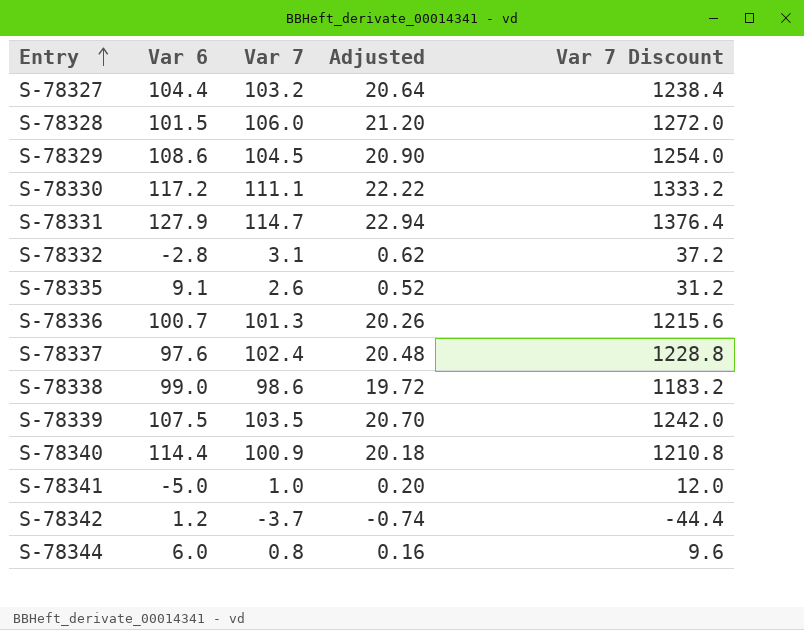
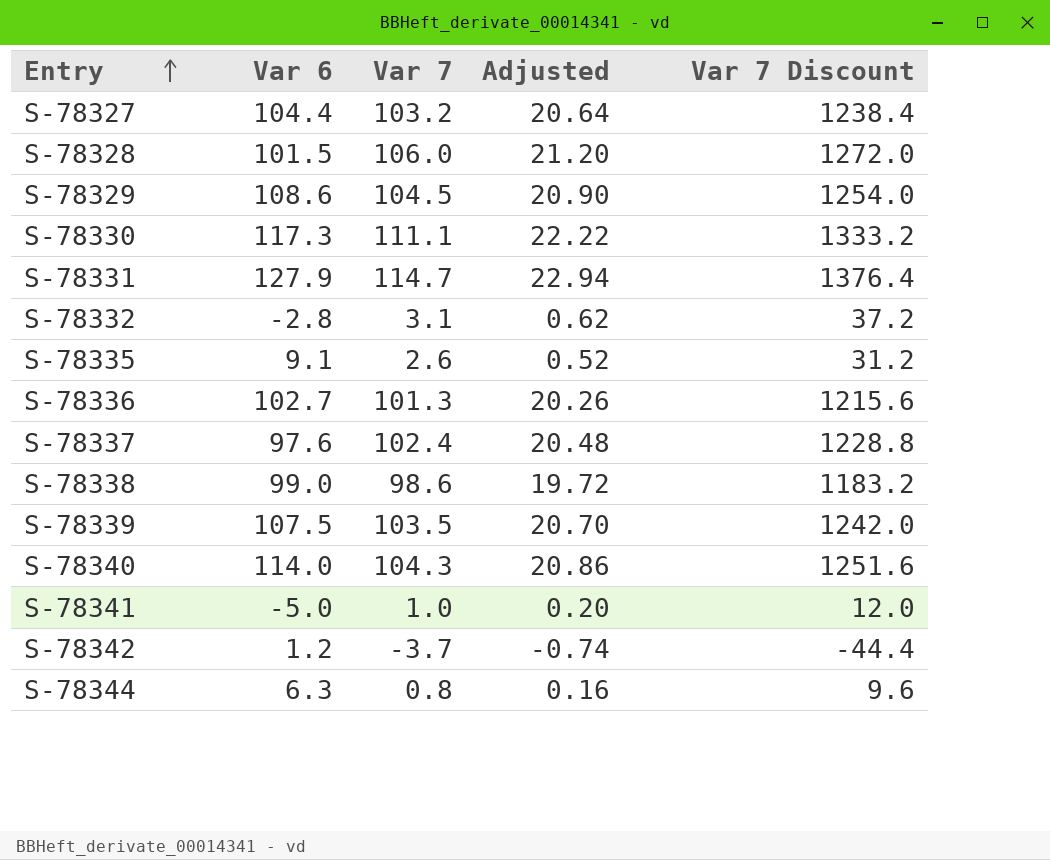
S-78330 | Var 6: 117.2 -> 117.3
S-78336 | Var 6: 100.7 -> 102.7
S-78340 | Var 6: 114.4 -> 114.0
S-78340 | Var 7: 100.9 -> 104.3
S-78340 | Adjusted: 20.18 -> 20.86
S-78340 | Var 7 Discount: 1210.8 -> 1251.6
S-78344 | Var 6: 6.0 -> 6.3

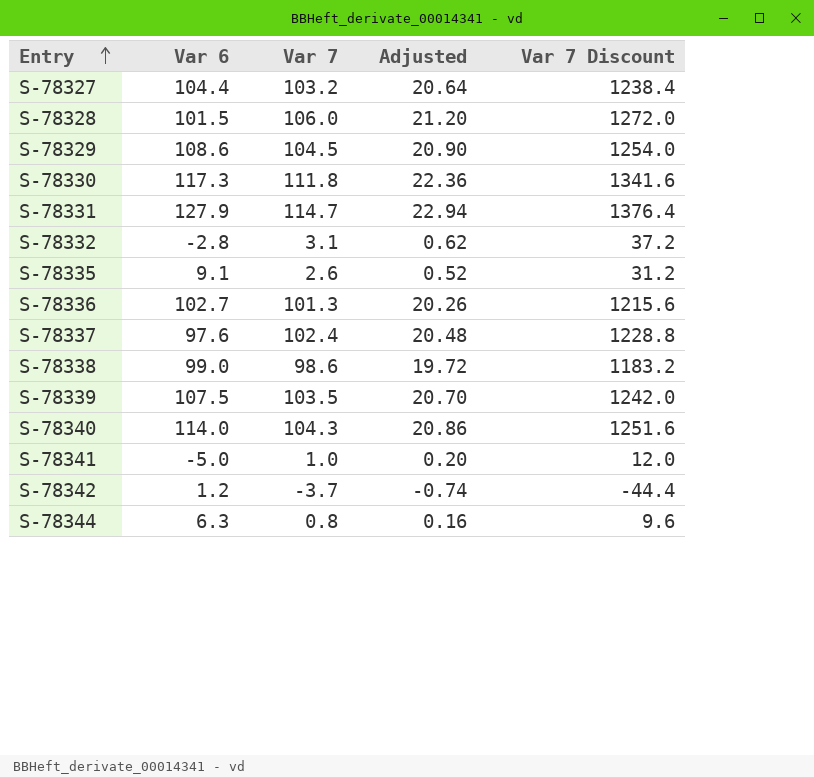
S-78330 | Var 7: 111.1 -> 111.8
S-78330 | Adjusted: 22.22 -> 22.36
S-78330 | Var 7 Discount: 1333.2 -> 1341.6

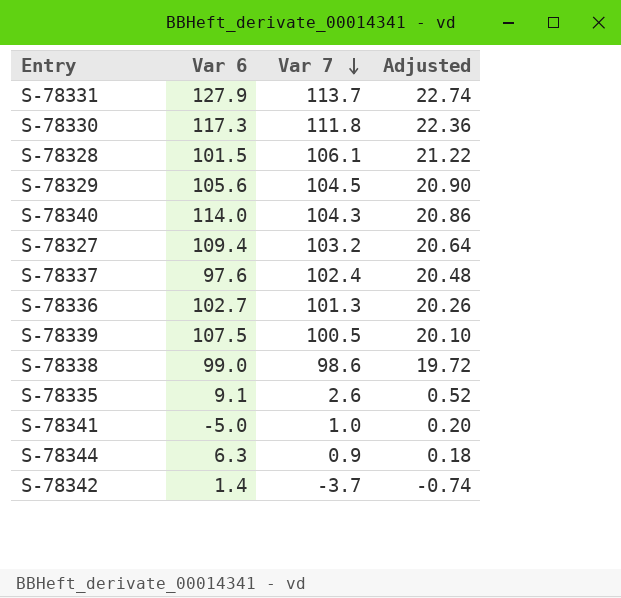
row order: Entry ascending -> Var 7 descending
column Var 7 Discount | formula: [Var 7] * 12 -> none
row S-78332: -2.8 | 3.1 | 0.62 | 37.2 -> none
S-78331 | Var 7: 114.7 -> 113.7
S-78331 | Adjusted: 22.94 -> 22.74
S-78328 | Var 7: 106.0 -> 106.1
S-78328 | Adjusted: 21.20 -> 21.22
S-78329 | Var 6: 108.6 -> 105.6
S-78327 | Var 6: 104.4 -> 109.4
S-78339 | Var 7: 103.5 -> 100.5
S-78339 | Adjusted: 20.70 -> 20.10
S-78344 | Var 7: 0.8 -> 0.9
S-78344 | Adjusted: 0.16 -> 0.18
S-78342 | Var 6: 1.2 -> 1.4

